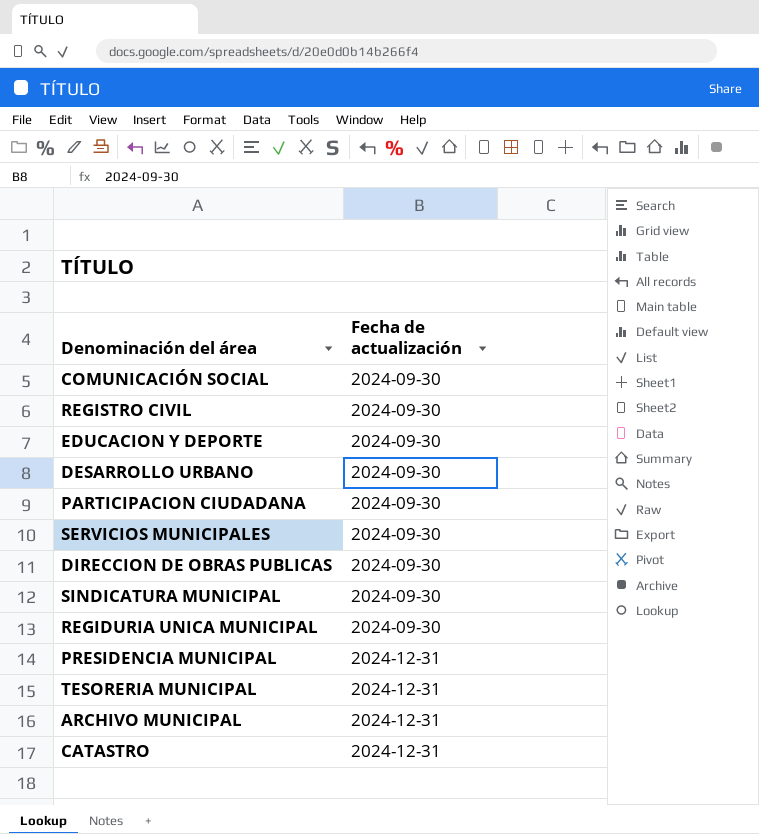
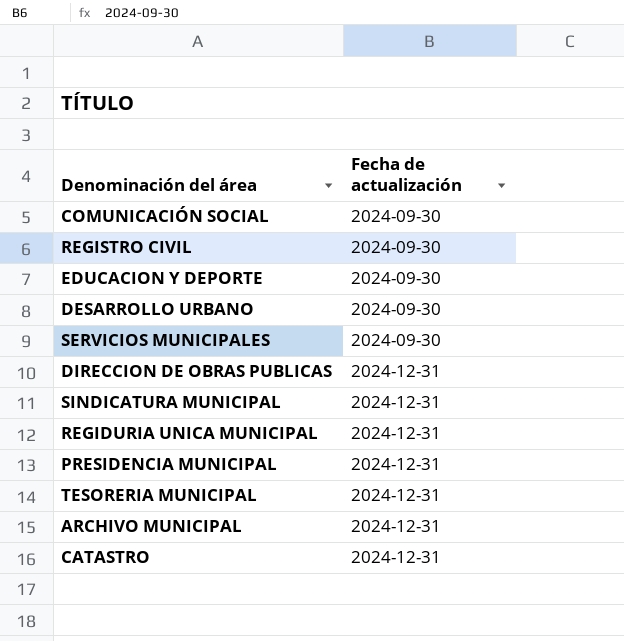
row PARTICIPACION CIUDADANA: 2024-09-30 -> none
DIRECCION DE OBRAS PUBLICAS | Fecha de actualización: 2024-09-30 -> 2024-12-31
SINDICATURA MUNICIPAL | Fecha de actualización: 2024-09-30 -> 2024-12-31
REGIDURIA UNICA MUNICIPAL | Fecha de actualización: 2024-09-30 -> 2024-12-31

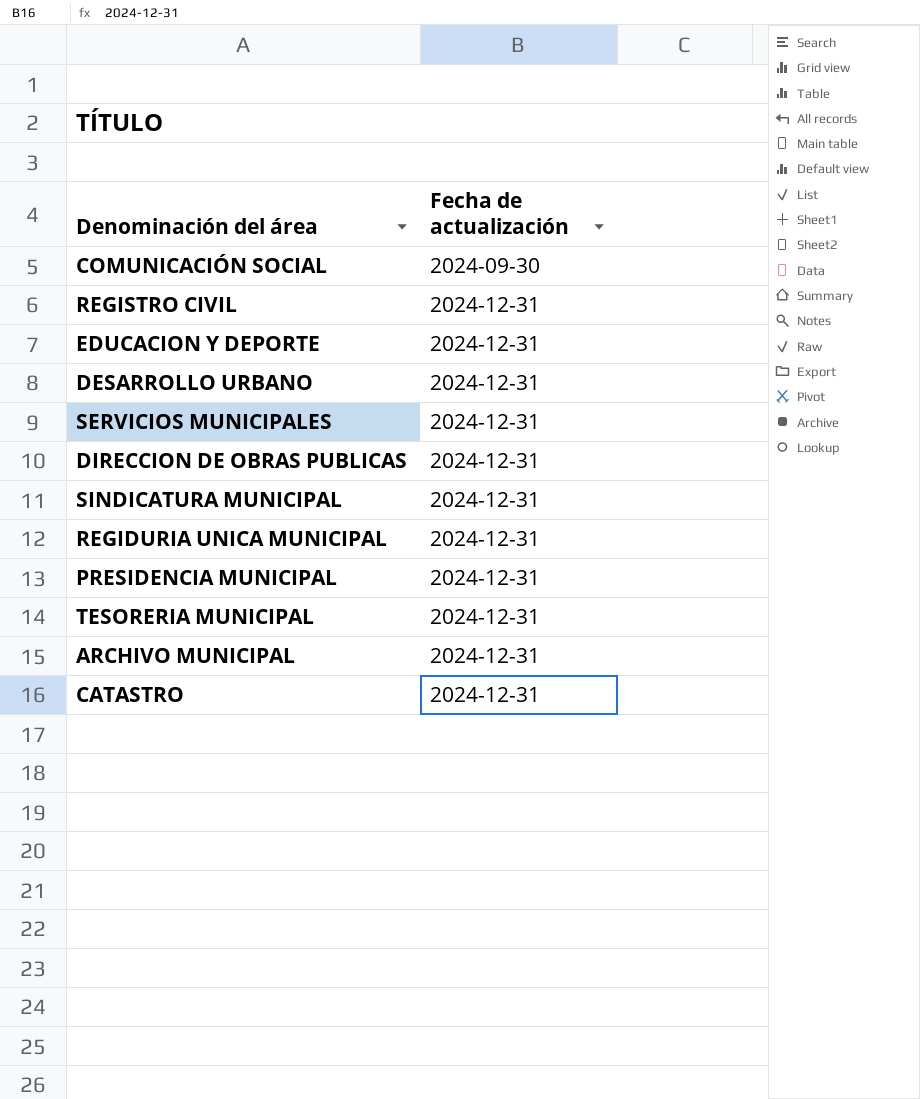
REGISTRO CIVIL | Fecha de actualización: 2024-09-30 -> 2024-12-31
EDUCACION Y DEPORTE | Fecha de actualización: 2024-09-30 -> 2024-12-31
DESARROLLO URBANO | Fecha de actualización: 2024-09-30 -> 2024-12-31
SERVICIOS MUNICIPALES | Fecha de actualización: 2024-09-30 -> 2024-12-31

